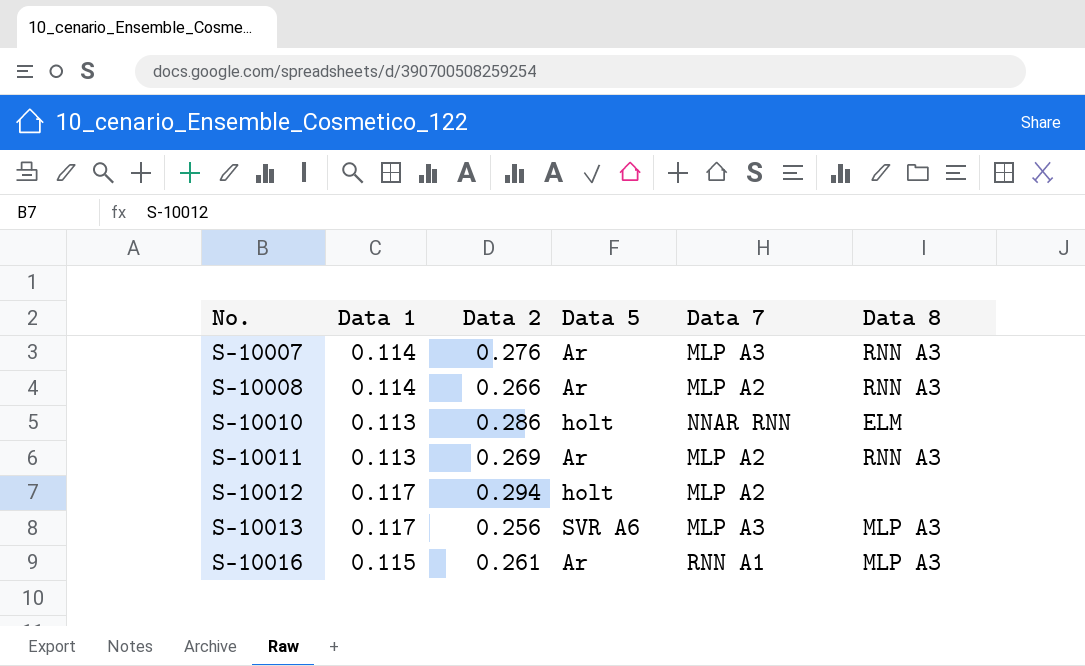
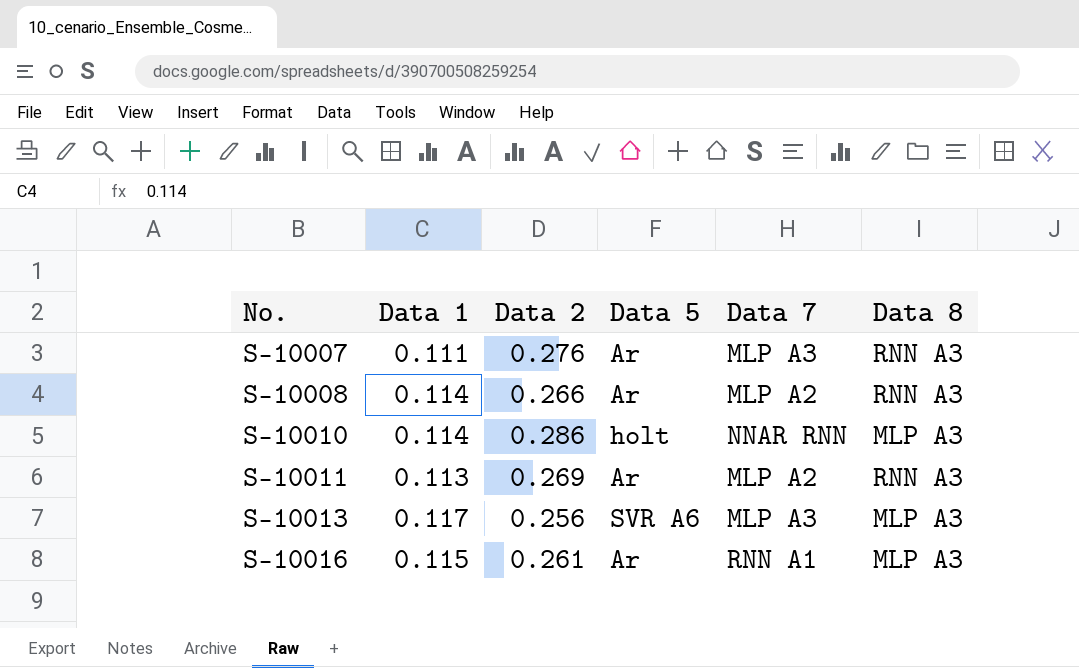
row S-10012: 0.117 | 0.294 | holt | MLP A2 | none -> none
S-10007 | Data 1: 0.114 -> 0.111
S-10010 | Data 1: 0.113 -> 0.114
S-10010 | Data 8: ELM -> MLP A3

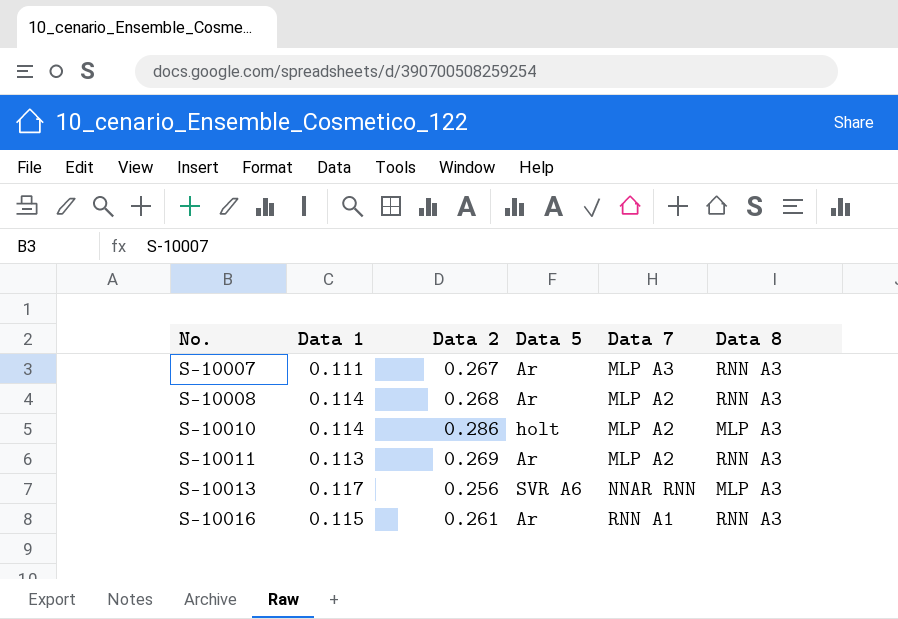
S-10007 | Data 2: 0.276 -> 0.267
S-10008 | Data 2: 0.266 -> 0.268
S-10010 | Data 7: NNAR RNN -> MLP A2
S-10013 | Data 7: MLP A3 -> NNAR RNN
S-10016 | Data 8: MLP A3 -> RNN A3

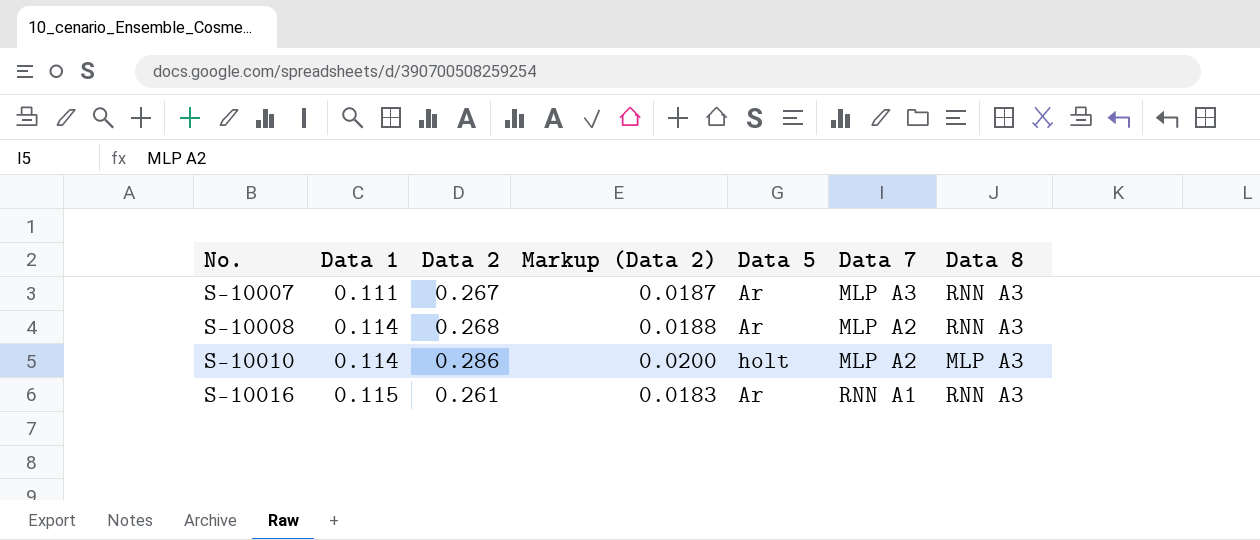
column Markup (Data 2) | formula: none -> [Data 2] * 0.07
row S-10011: 0.113 | 0.269 | Ar | MLP A2 | RNN A3 -> none
row S-10013: 0.117 | 0.256 | SVR A6 | NNAR RNN | MLP A3 -> none

